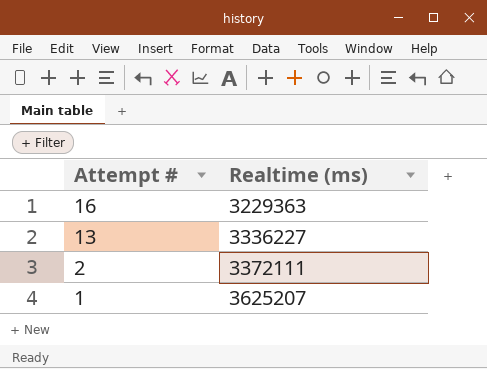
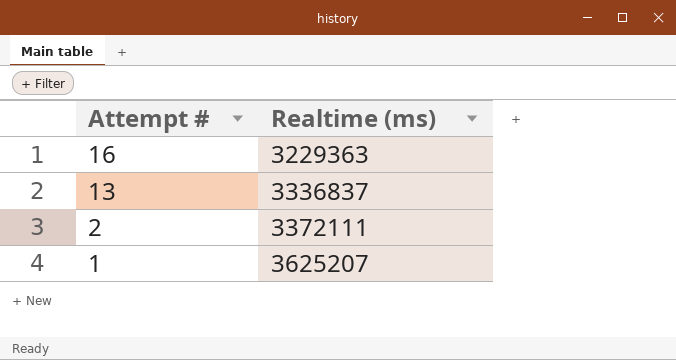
13 | Realtime (ms): 3336227 -> 3336837

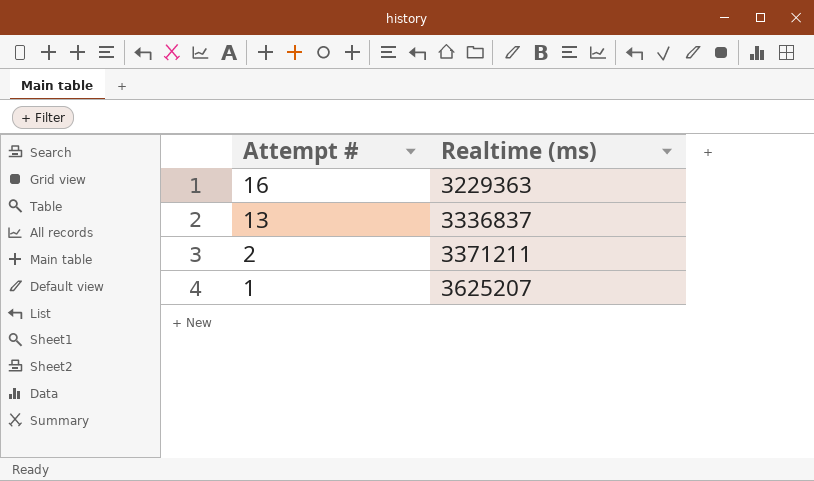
2 | Realtime (ms): 3372111 -> 3371211

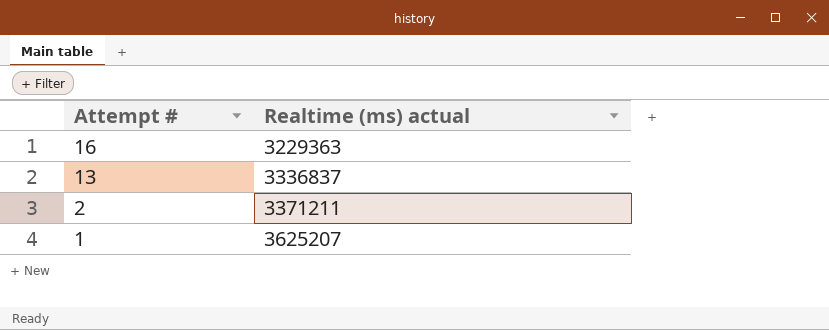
column name: Realtime (ms) -> Realtime (ms) actual

